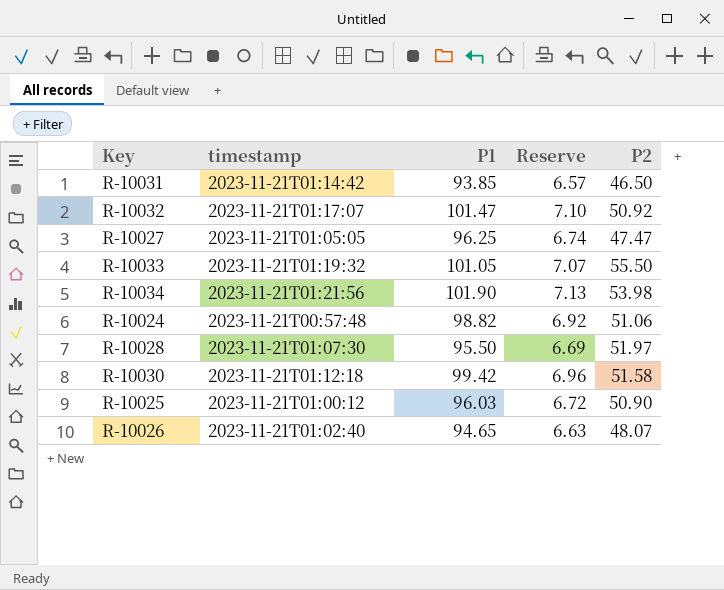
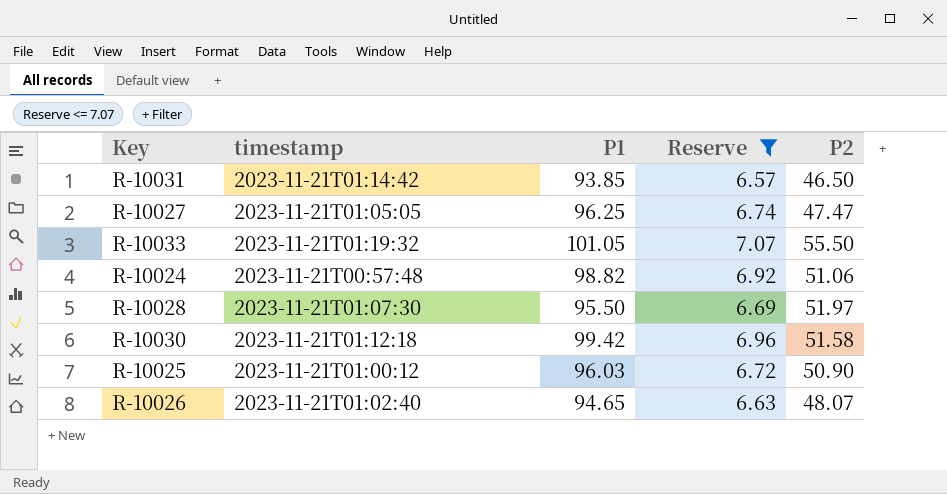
filter: none -> Reserve <= 7.07

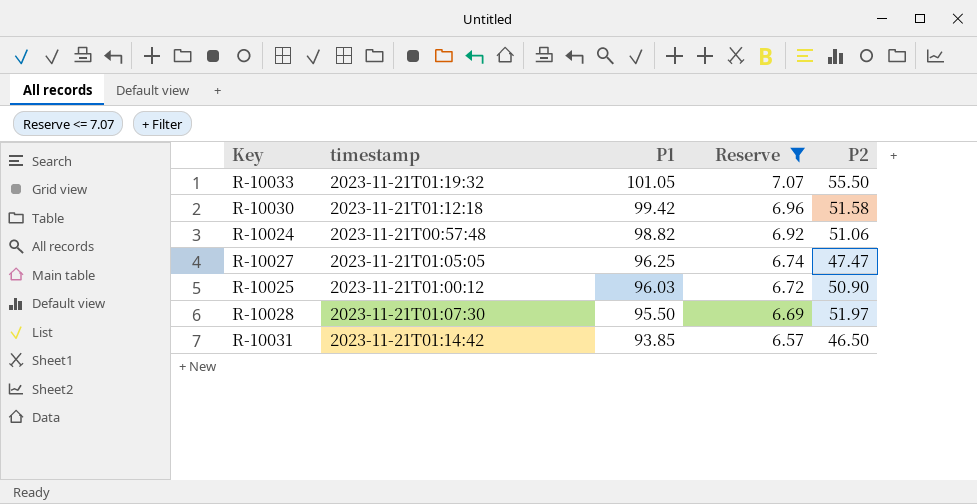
row order: none -> P1 descending
row R-10026: 2023-11-21T01:02:40 | 94.65 | 6.63 | 48.07 -> none

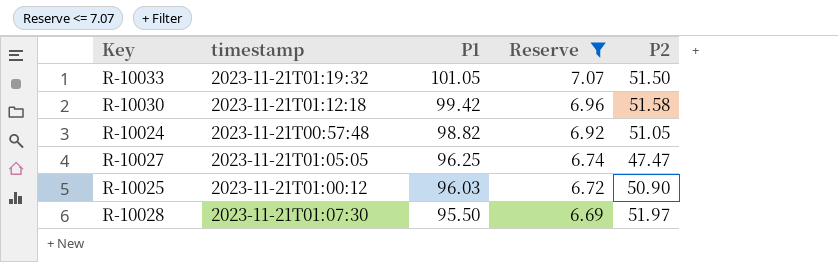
row R-10031: 2023-11-21T01:14:42 | 93.85 | 6.57 | 46.50 -> none
R-10033 | P2: 55.50 -> 51.50
R-10024 | P2: 51.06 -> 51.05

